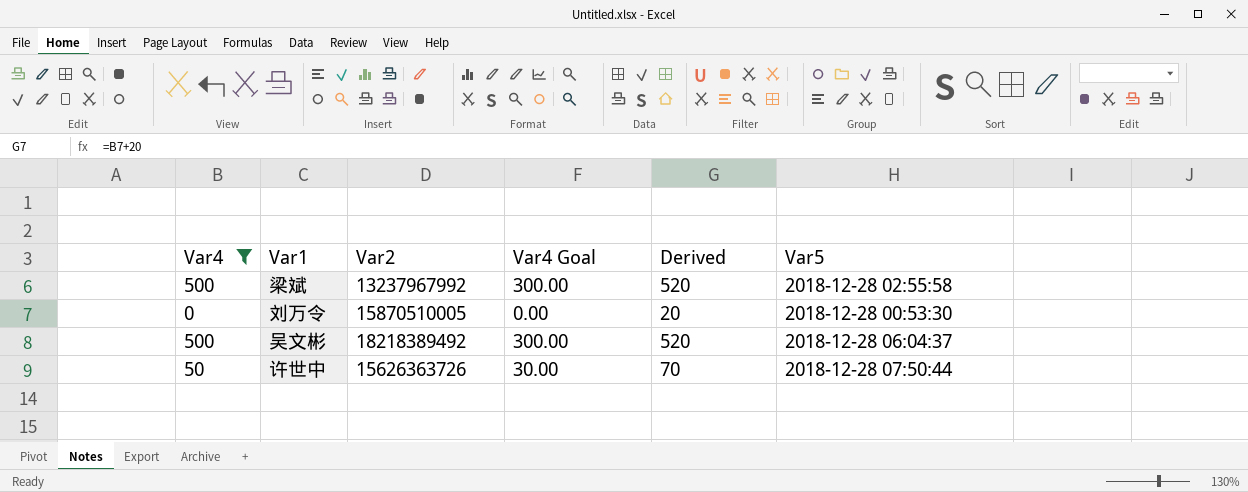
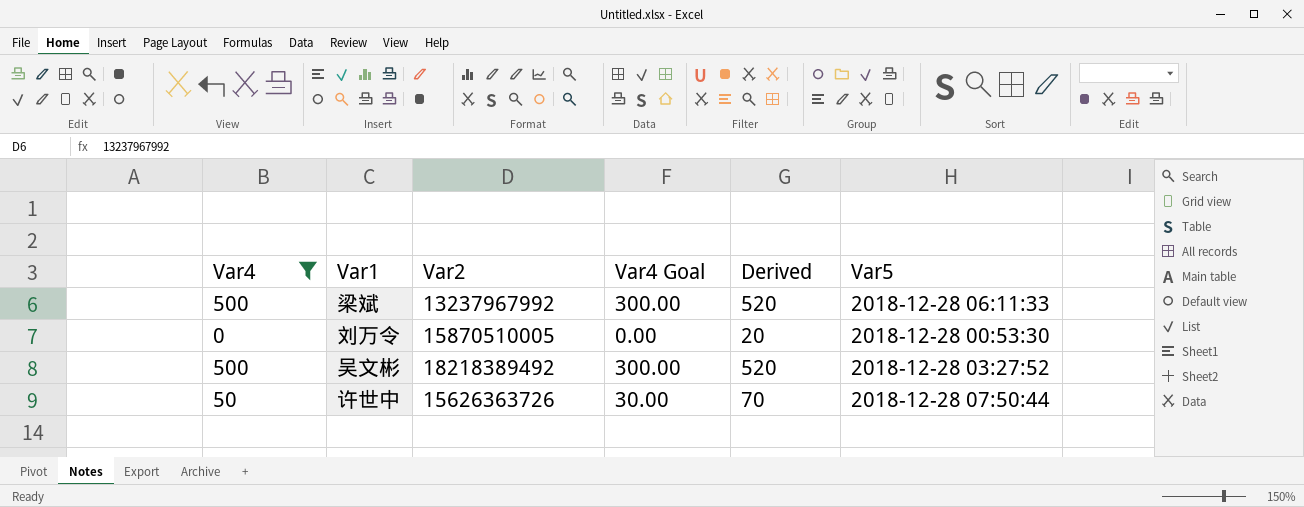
梁斌 | Var5: 2018-12-28 02:55:58 -> 2018-12-28 06:11:33
吴文彬 | Var5: 2018-12-28 06:04:37 -> 2018-12-28 03:27:52

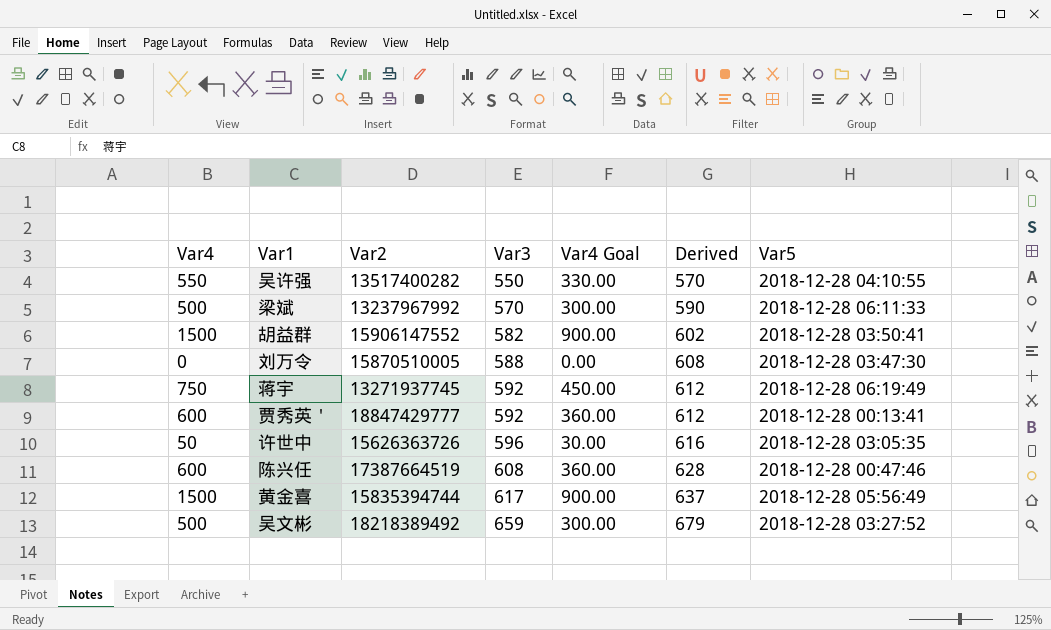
filter: Var4 <= 500 -> none
row order: none -> Var3 ascending
column Var3 | position: none -> 4
column Derived | formula: [Var4] + 20 -> [Var3] + 20
刘万令 | Var5: 2018-12-28 00:53:30 -> 2018-12-28 03:47:30
许世中 | Var5: 2018-12-28 07:50:44 -> 2018-12-28 03:05:35

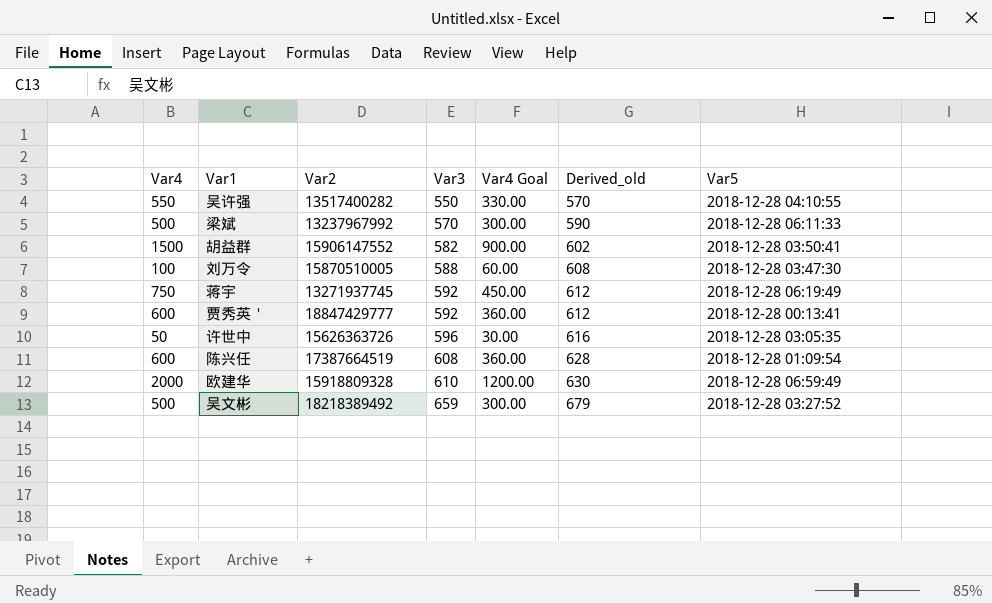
column name: Derived -> Derived_old
row 黄金喜: 1500 | 15835394744 | 617 | 900.00 | 637 | 2018-12-28 05:56:49 -> none
刘万令 | Var4: 0 -> 100
刘万令 | Var4 Goal: 0.00 -> 60.00
陈兴任 | Var5: 2018-12-28 00:47:46 -> 2018-12-28 01:09:54
row 欧建华: none -> 2000 | 15918809328 | 610 | 1200.00 | 630 | 2018-12-28 06:59:49

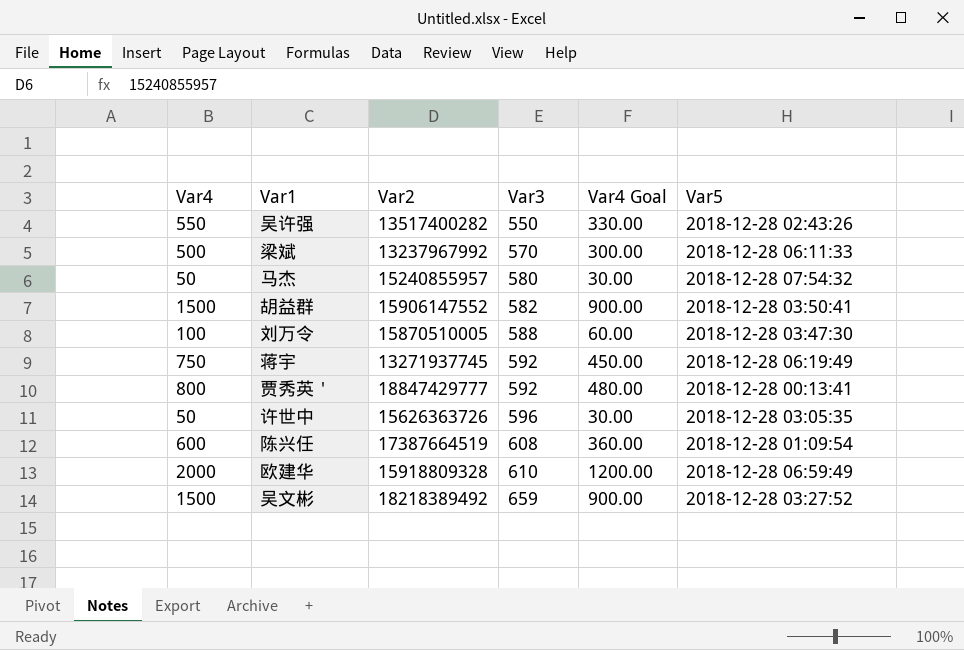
column Derived_old | formula: [Var3] + 20 -> none
吴许强 | Var5: 2018-12-28 04:10:55 -> 2018-12-28 02:43:26
row 马杰: none -> 50 | 15240855957 | 580 | 30.00 | 2018-12-28 07:54:32
贾秀英＇ | Var4: 600 -> 800
贾秀英＇ | Var4 Goal: 360.00 -> 480.00
吴文彬 | Var4: 500 -> 1500
吴文彬 | Var4 Goal: 300.00 -> 900.00

